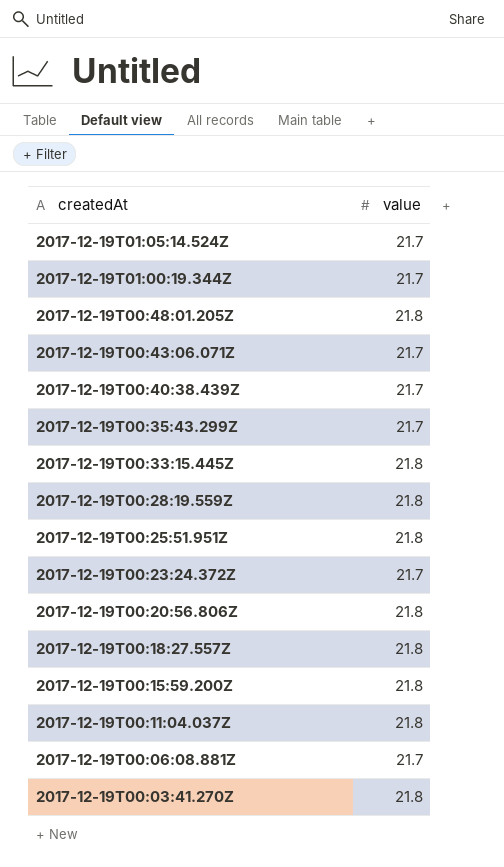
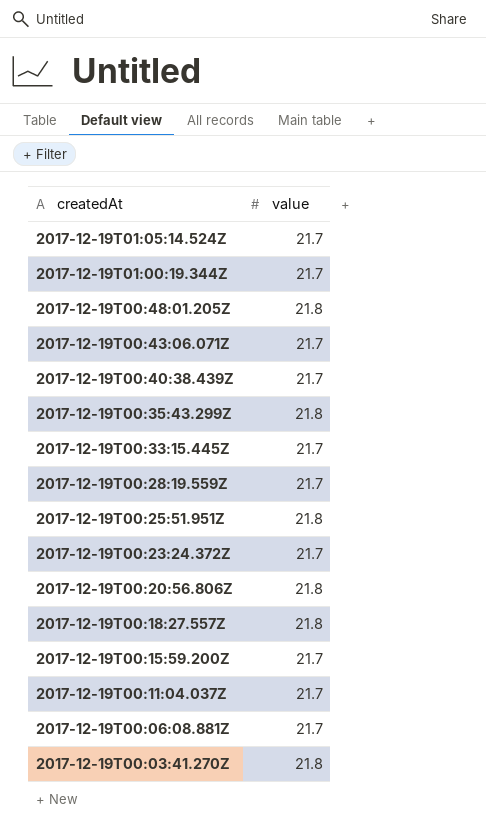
2017-12-19T00:35:43.299Z | value: 21.7 -> 21.8
2017-12-19T00:33:15.445Z | value: 21.8 -> 21.7
2017-12-19T00:28:19.559Z | value: 21.8 -> 21.7
2017-12-19T00:15:59.200Z | value: 21.8 -> 21.7
2017-12-19T00:11:04.037Z | value: 21.8 -> 21.7

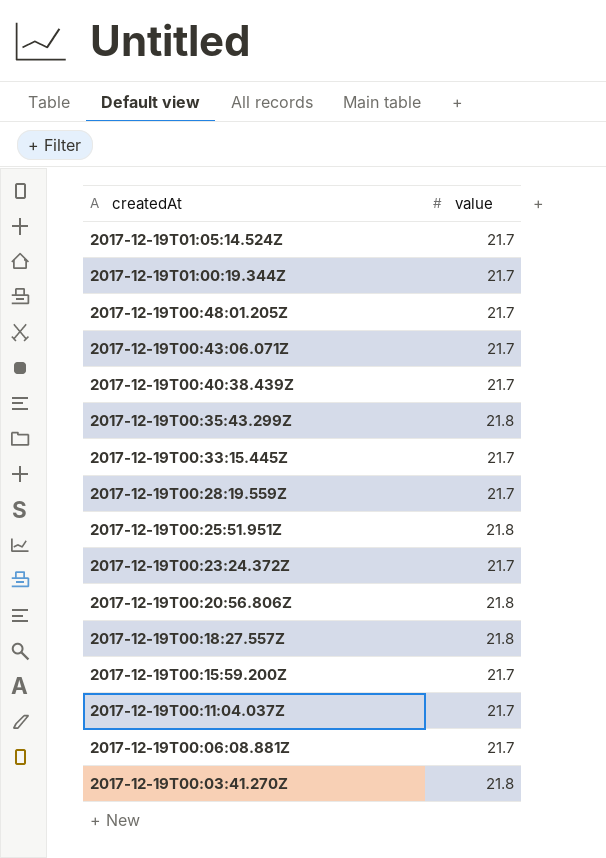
2017-12-19T00:48:01.205Z | value: 21.8 -> 21.7

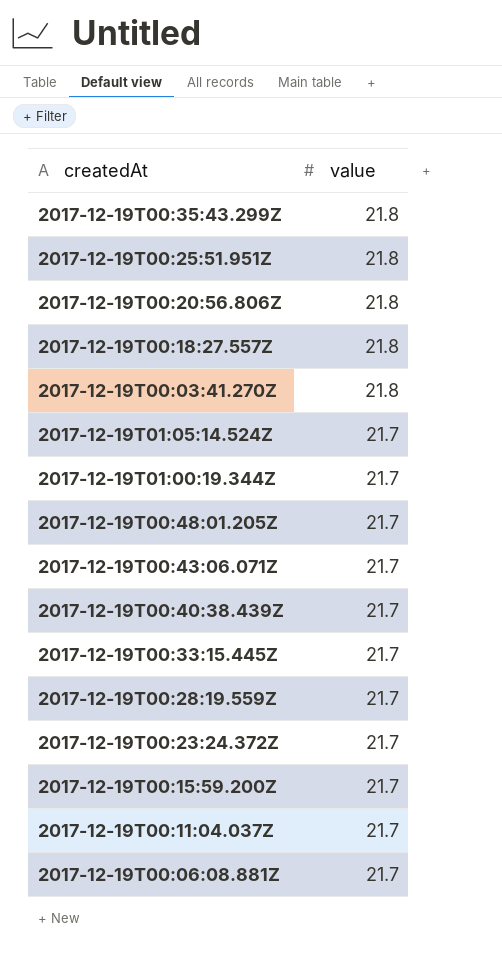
row order: createdAt descending -> value descending

